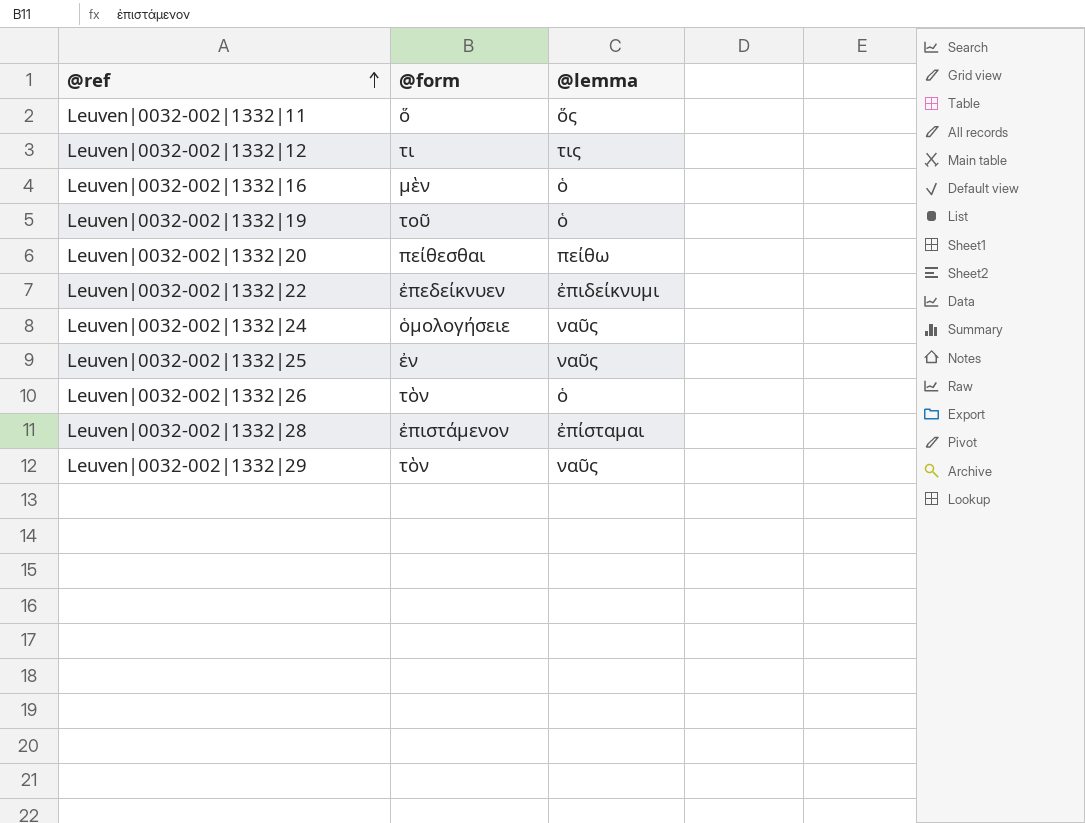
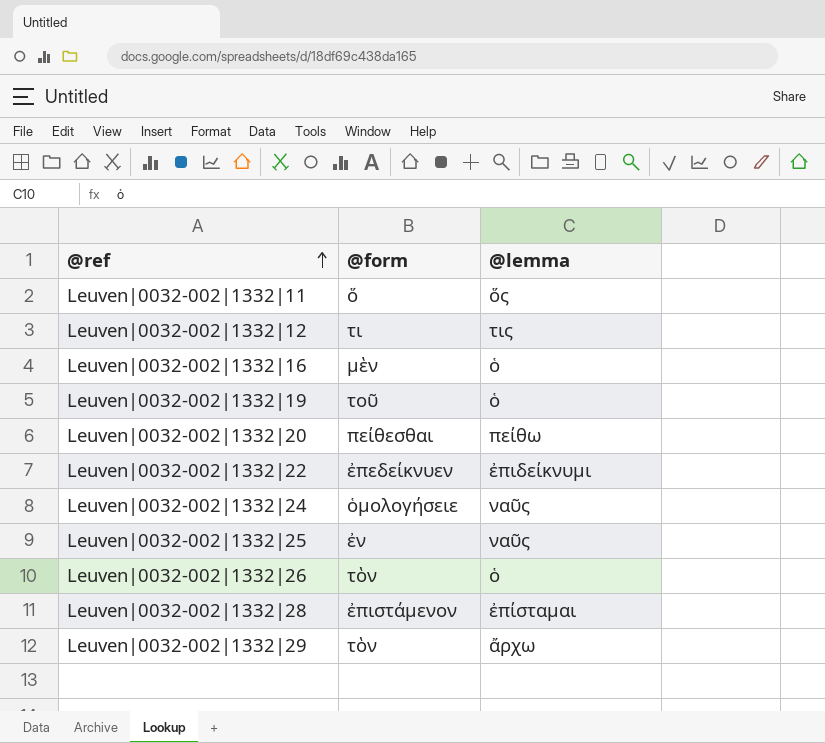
Leuven|0032-002|1332|29 | @lemma: ναῦς -> ἄρχω

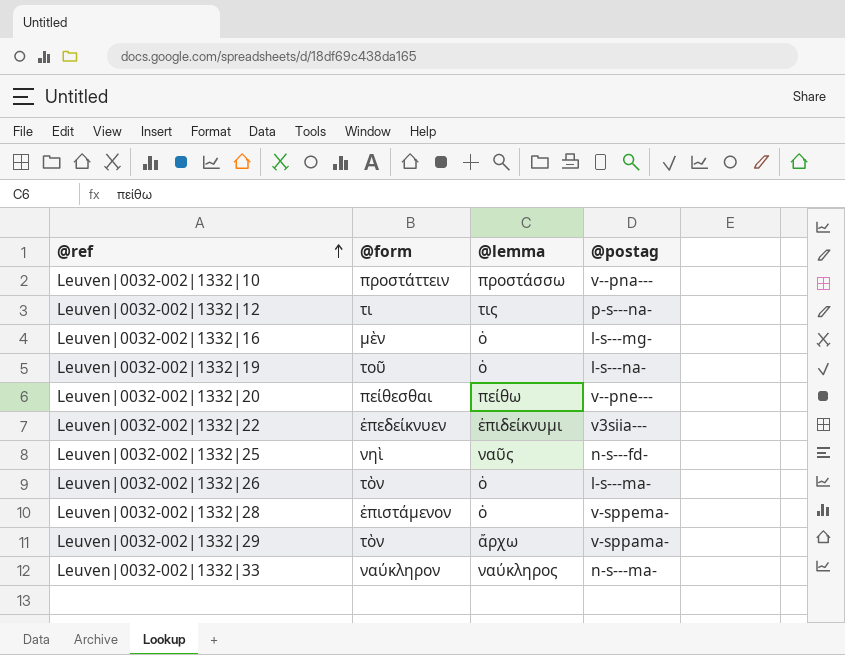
column @postag | position: none -> 4
row Leuven|0032-002|1332|11: ὅ | ὅς -> none
row Leuven|0032-002|1332|24: ὁμολογήσειε | ναῦς -> none
row Leuven|0032-002|1332|10: none -> προστάττειν | προστάσσω | v--pna---
Leuven|0032-002|1332|25 | @form: ἐν -> νηὶ
Leuven|0032-002|1332|28 | @lemma: ἐπίσταμαι -> ὁ
row Leuven|0032-002|1332|33: none -> ναύκληρον | ναύκληρος | n-s---ma-

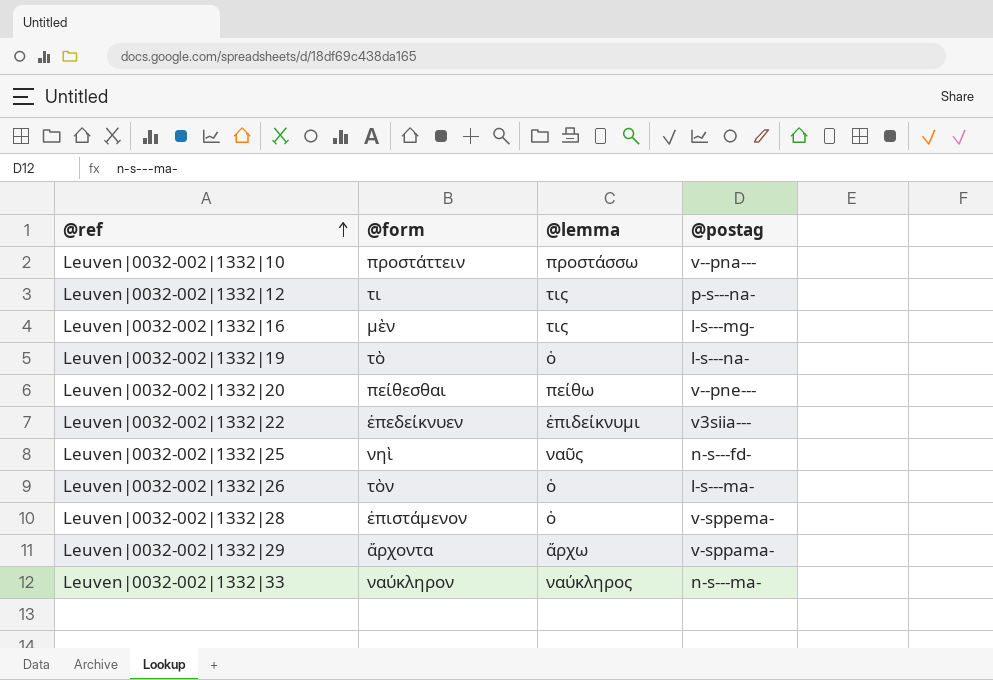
Leuven|0032-002|1332|16 | @lemma: ὁ -> τις
Leuven|0032-002|1332|19 | @form: τοῦ -> τὸ
Leuven|0032-002|1332|29 | @form: τὸν -> ἄρχοντα

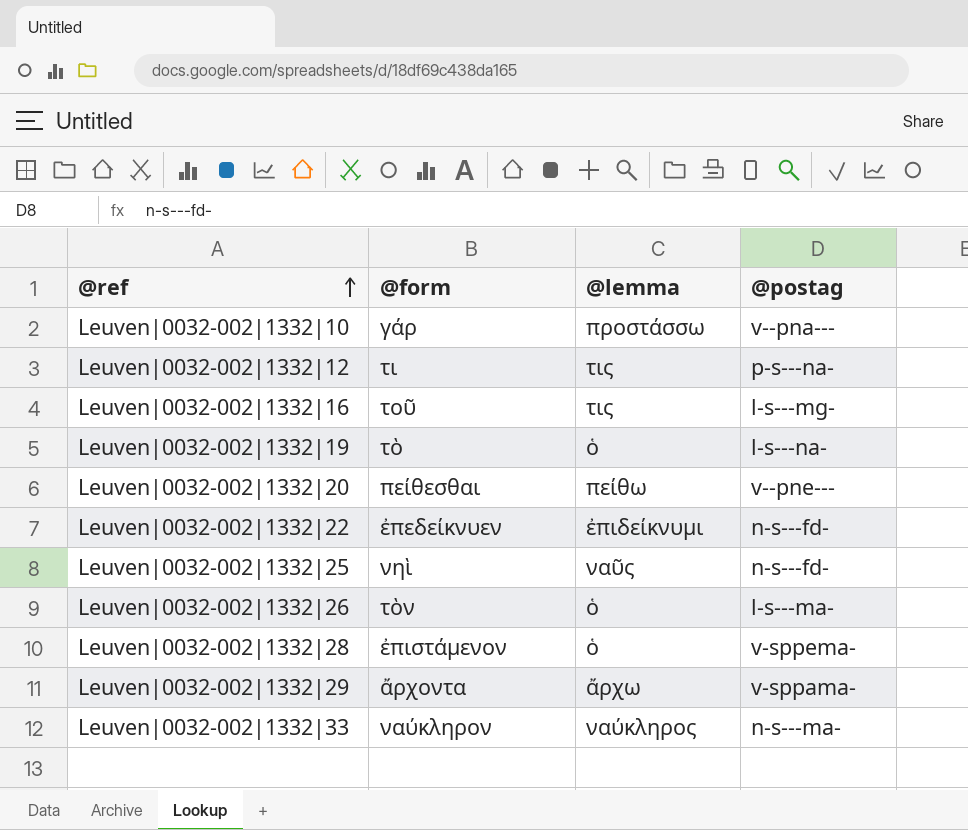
Leuven|0032-002|1332|10 | @form: προστάττειν -> γάρ
Leuven|0032-002|1332|16 | @form: μὲν -> τοῦ
Leuven|0032-002|1332|22 | @postag: v3siia--- -> n-s---fd-

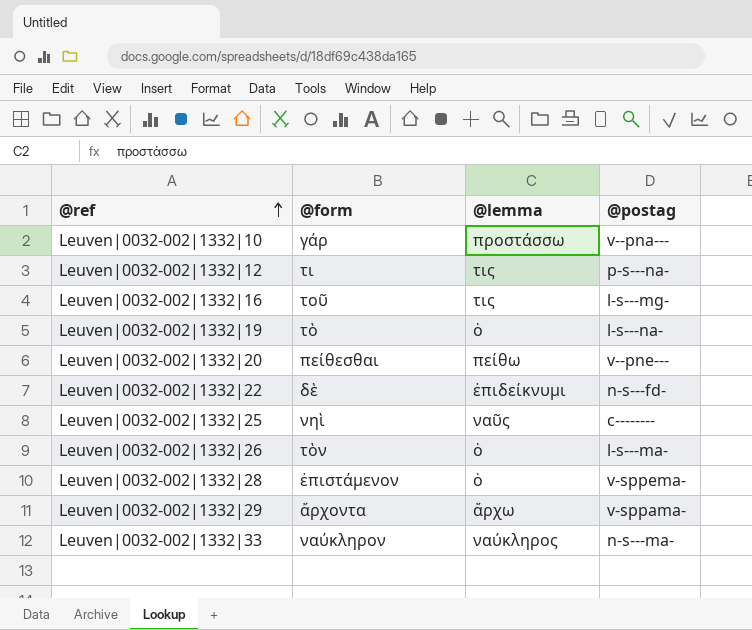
Leuven|0032-002|1332|22 | @form: ἐπεδείκνυεν -> δὲ
Leuven|0032-002|1332|25 | @postag: n-s---fd- -> c--------

